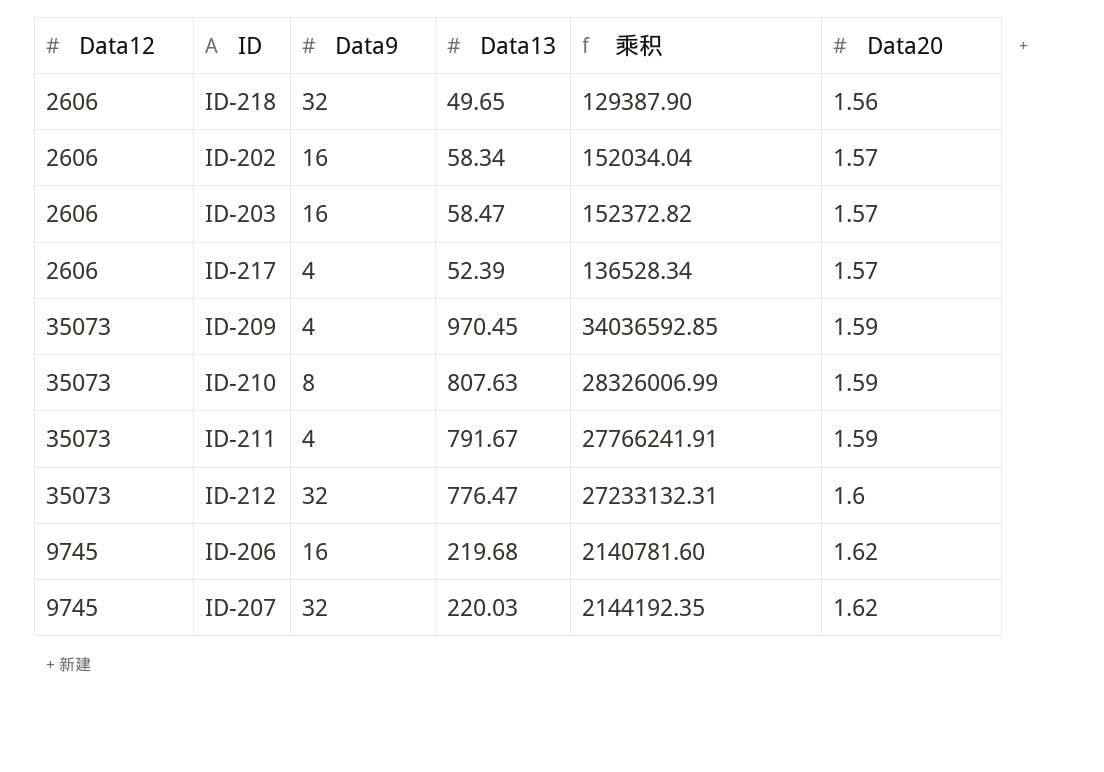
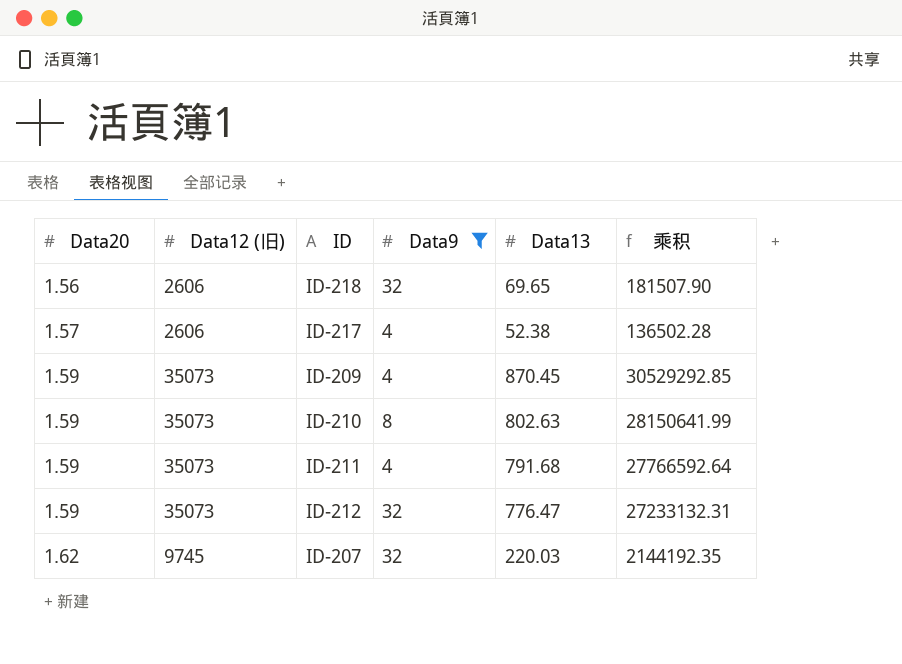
filter: none -> Data9 != 16
column Data20 | position: 6 -> 1
column name: Data12 -> Data12 (旧)
ID-218 | Data13: 49.65 -> 69.65
ID-218 | 乘积: 129387.90 -> 181507.90
ID-217 | Data13: 52.39 -> 52.38
ID-217 | 乘积: 136528.34 -> 136502.28
ID-209 | Data13: 970.45 -> 870.45
ID-209 | 乘积: 34036592.85 -> 30529292.85
ID-210 | Data13: 807.63 -> 802.63
ID-210 | 乘积: 28326006.99 -> 28150641.99
ID-211 | Data13: 791.67 -> 791.68
ID-211 | 乘积: 27766241.91 -> 27766592.64
ID-212 | Data20: 1.6 -> 1.59

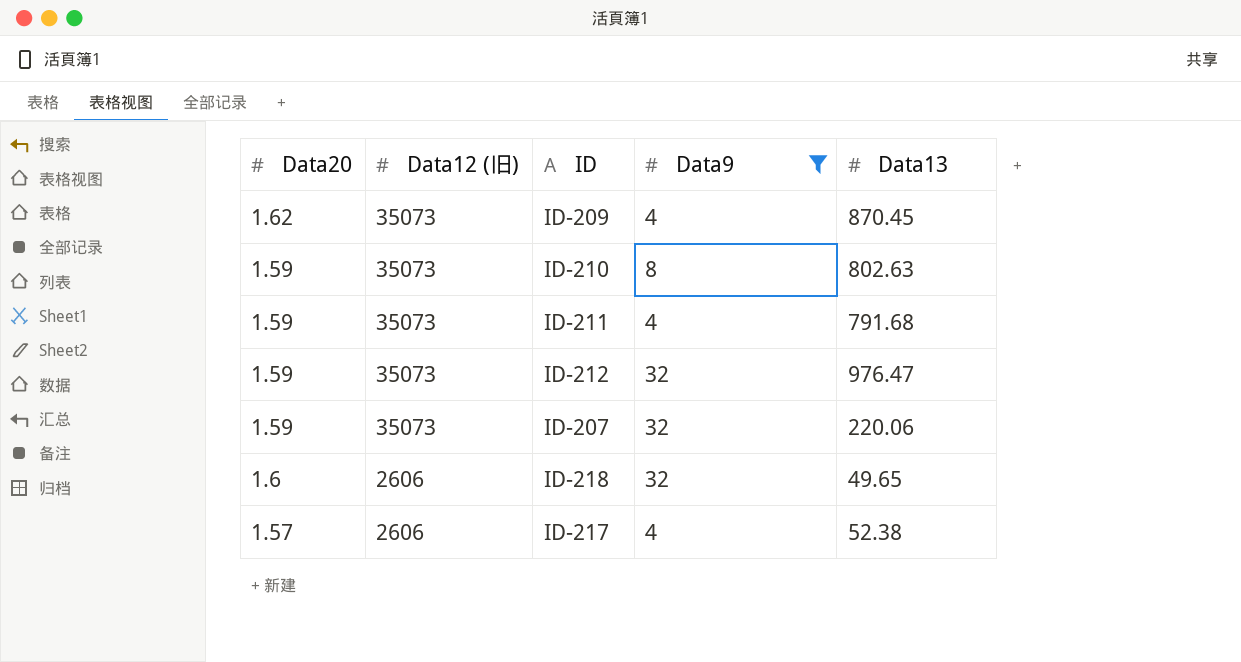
row order: Data20 ascending -> Data12 (旧) descending
column 乘积 | formula: [Data12 (旧)] * [Data13] -> none
ID-209 | Data20: 1.59 -> 1.62
ID-212 | Data13: 776.47 -> 976.47
ID-207 | Data20: 1.62 -> 1.59
ID-207 | Data12 (旧): 9745 -> 35073
ID-207 | Data13: 220.03 -> 220.06
ID-218 | Data20: 1.56 -> 1.6
ID-218 | Data13: 69.65 -> 49.65

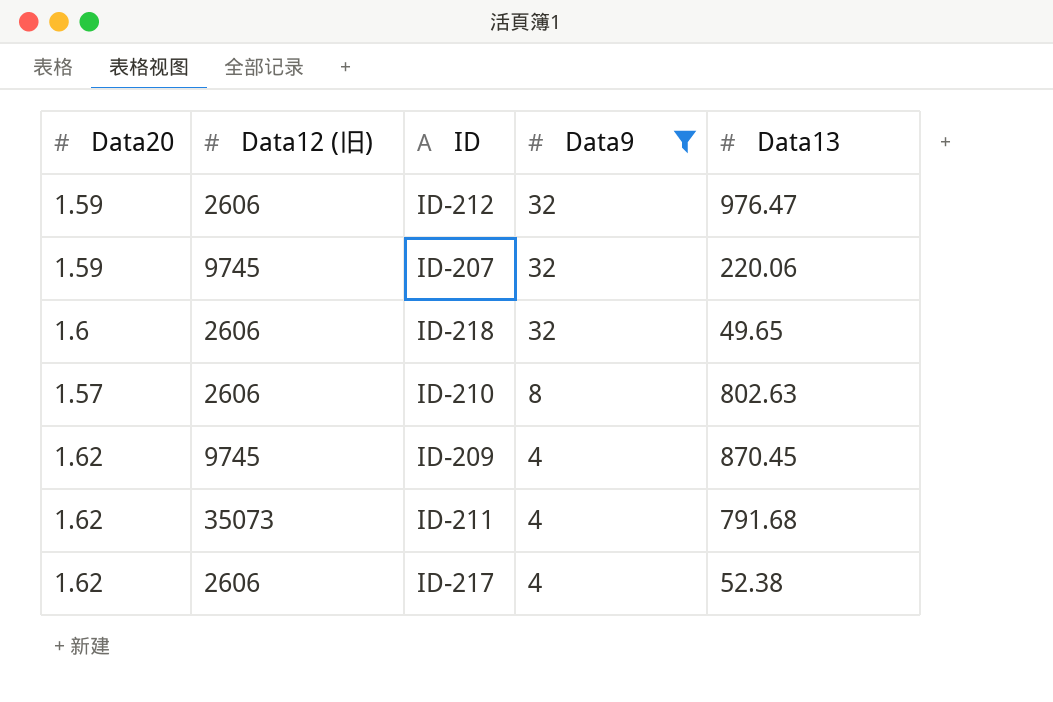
row order: Data12 (旧) descending -> Data9 descending
ID-212 | Data12 (旧): 35073 -> 2606
ID-207 | Data12 (旧): 35073 -> 9745
ID-210 | Data20: 1.59 -> 1.57
ID-210 | Data12 (旧): 35073 -> 2606
ID-209 | Data12 (旧): 35073 -> 9745
ID-211 | Data20: 1.59 -> 1.62
ID-217 | Data20: 1.57 -> 1.62

